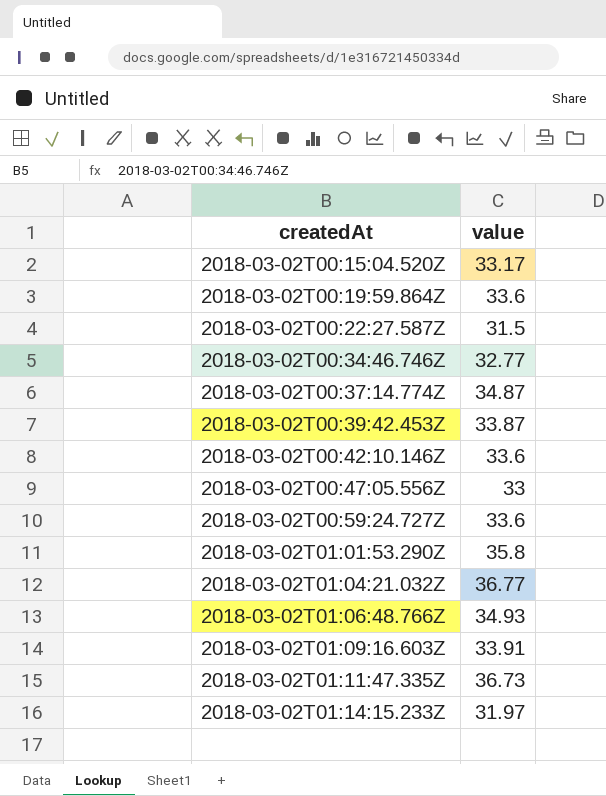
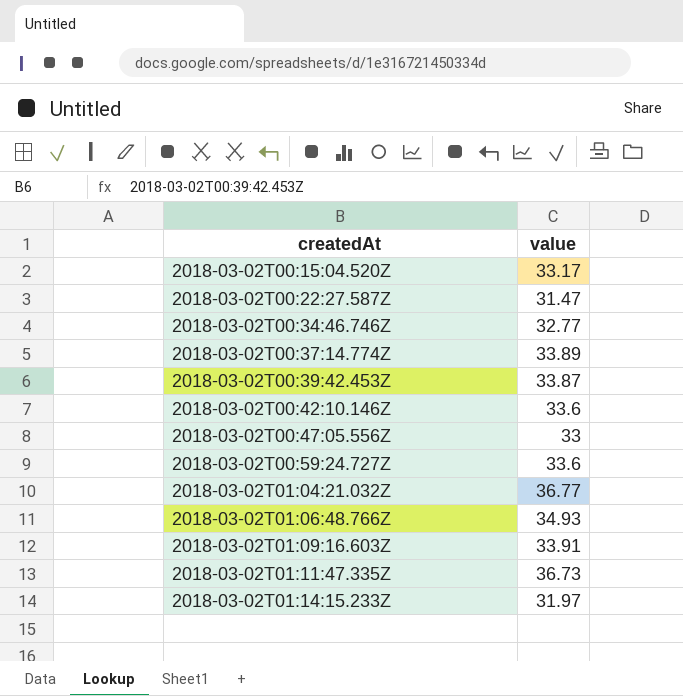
row 2018-03-02T00:19:59.864Z: 33.6 -> none
row 2018-03-02T01:01:53.290Z: 35.8 -> none
2018-03-02T00:22:27.587Z | value: 31.5 -> 31.47
2018-03-02T00:37:14.774Z | value: 34.87 -> 33.89

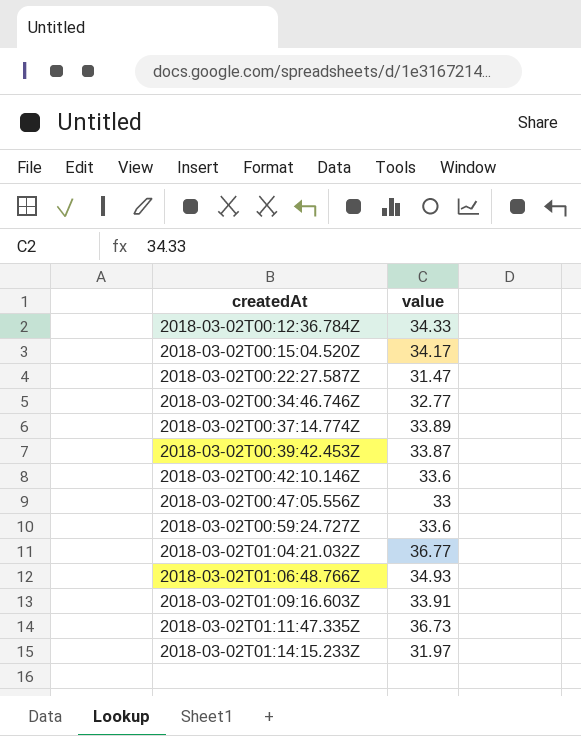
row 2018-03-02T00:12:36.784Z: none -> 34.33
2018-03-02T00:15:04.520Z | value: 33.17 -> 34.17

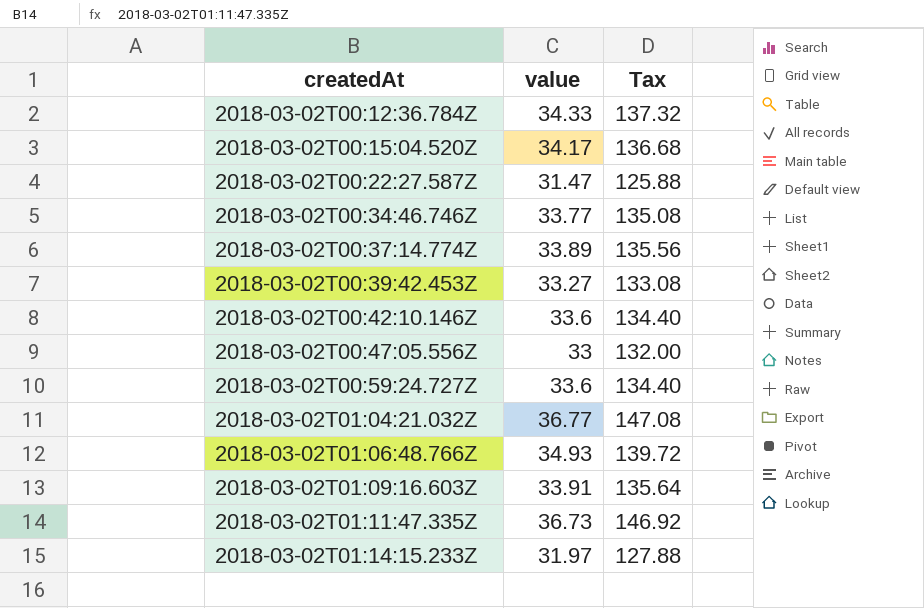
column Tax | formula: none -> [value] * 4
2018-03-02T00:34:46.746Z | value: 32.77 -> 33.77
2018-03-02T00:39:42.453Z | value: 33.87 -> 33.27

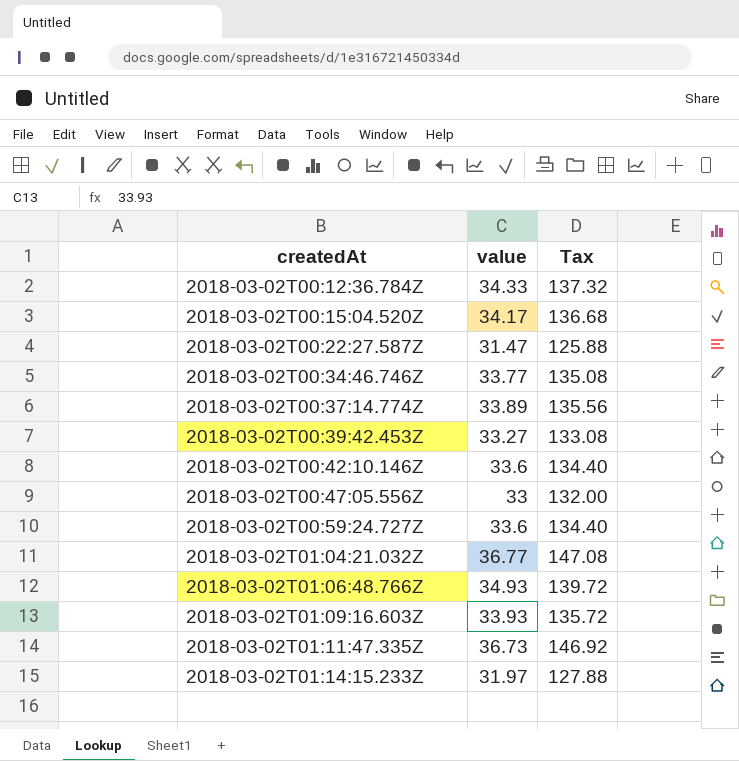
2018-03-02T01:09:16.603Z | value: 33.91 -> 33.93
2018-03-02T01:09:16.603Z | Tax: 135.64 -> 135.72

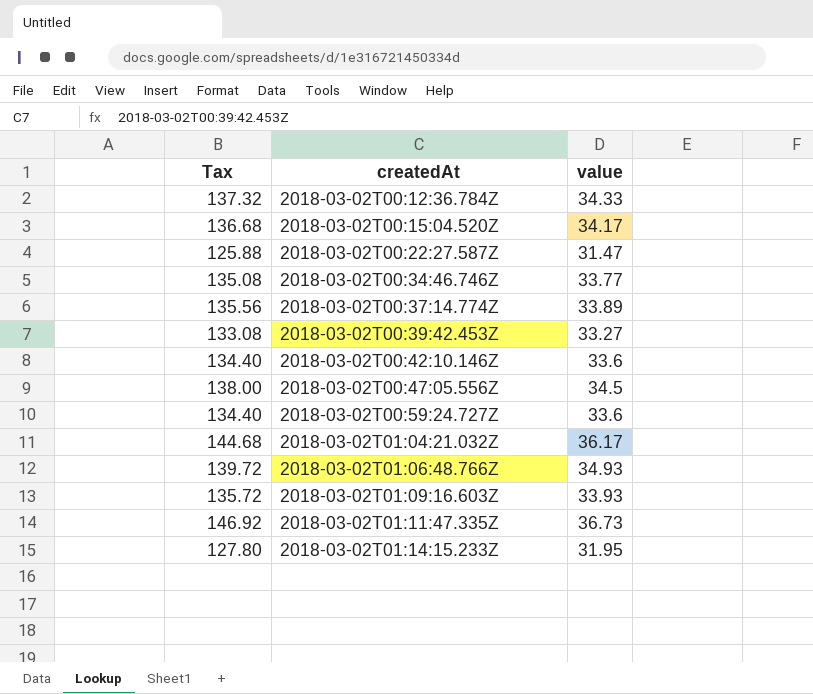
column Tax | position: 3 -> 1
2018-03-02T00:47:05.556Z | Tax: 132.00 -> 138.00
2018-03-02T00:47:05.556Z | value: 33 -> 34.5
2018-03-02T01:04:21.032Z | Tax: 147.08 -> 144.68
2018-03-02T01:04:21.032Z | value: 36.77 -> 36.17
2018-03-02T01:14:15.233Z | Tax: 127.88 -> 127.80
2018-03-02T01:14:15.233Z | value: 31.97 -> 31.95

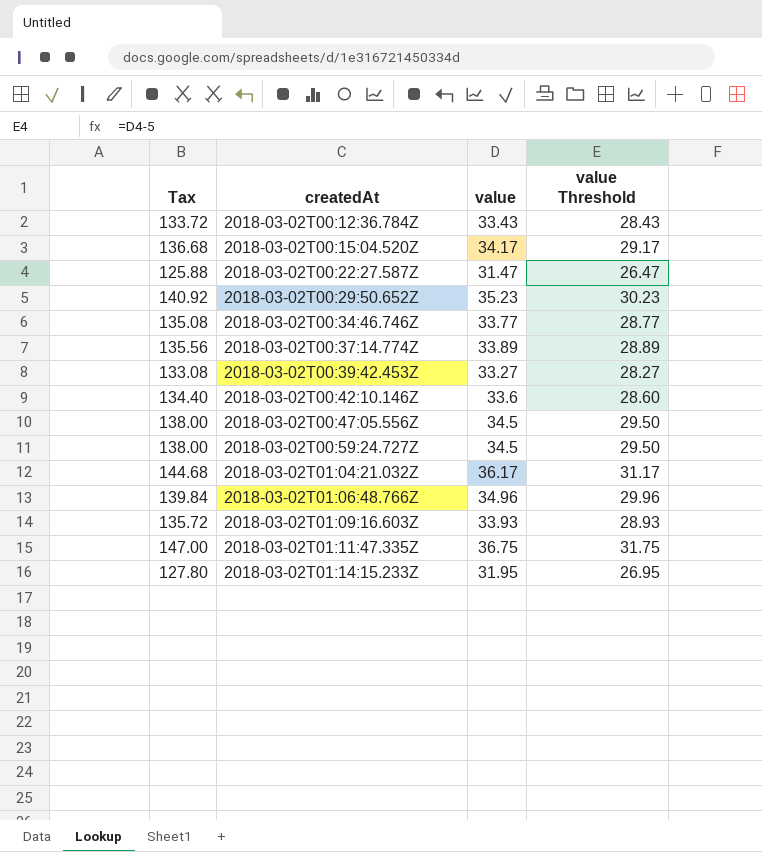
column value Threshold | formula: none -> [value] - 5
2018-03-02T00:12:36.784Z | Tax: 137.32 -> 133.72
2018-03-02T00:12:36.784Z | value: 34.33 -> 33.43
row 2018-03-02T00:29:50.652Z: none -> 140.92 | 35.23 | 30.23
2018-03-02T00:59:24.727Z | Tax: 134.40 -> 138.00
2018-03-02T00:59:24.727Z | value: 33.6 -> 34.5
2018-03-02T01:06:48.766Z | Tax: 139.72 -> 139.84
2018-03-02T01:06:48.766Z | value: 34.93 -> 34.96
2018-03-02T01:11:47.335Z | Tax: 146.92 -> 147.00
2018-03-02T01:11:47.335Z | value: 36.73 -> 36.75

